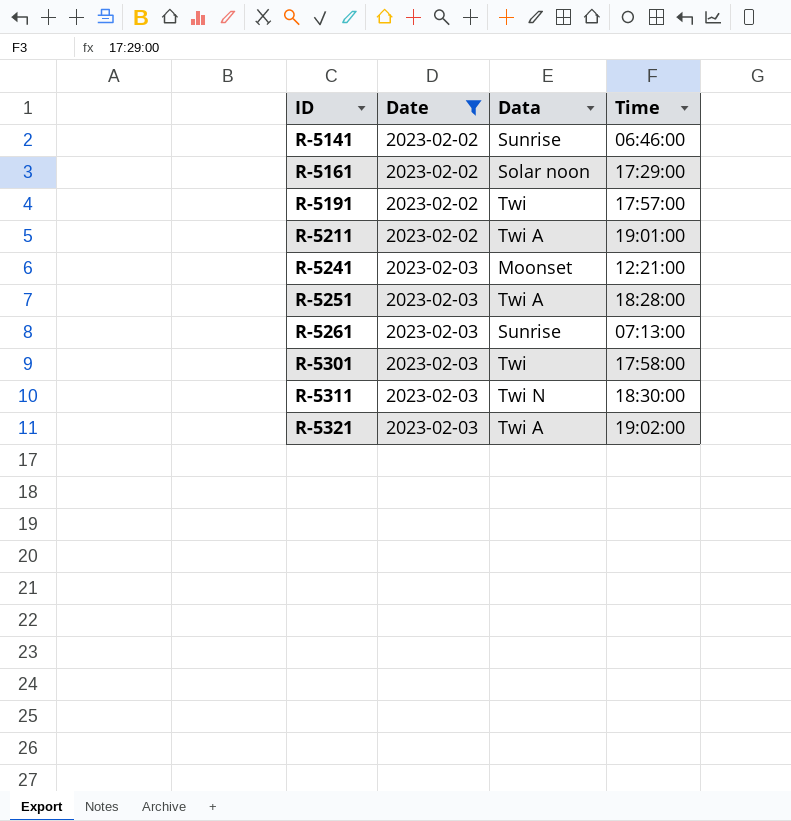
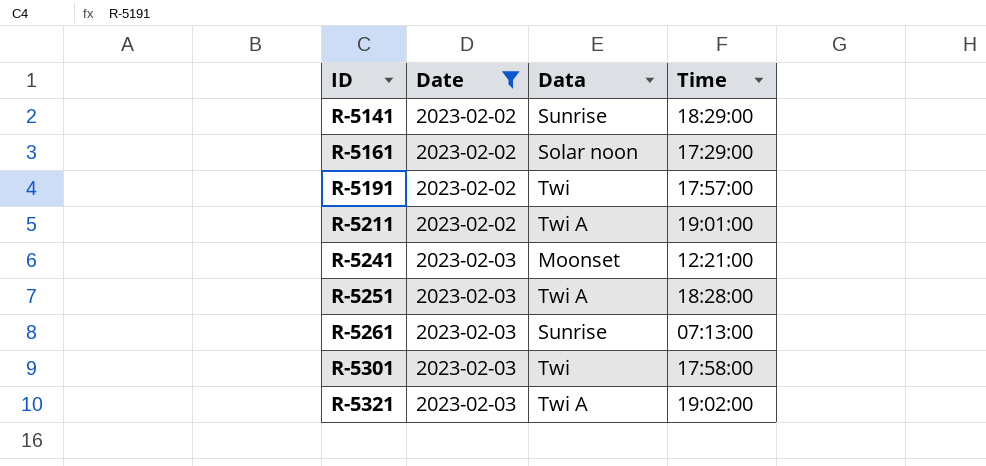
row R-5311: 2023-02-03 | Twi N | 18:30:00 -> none
R-5141 | Time: 06:46:00 -> 18:29:00

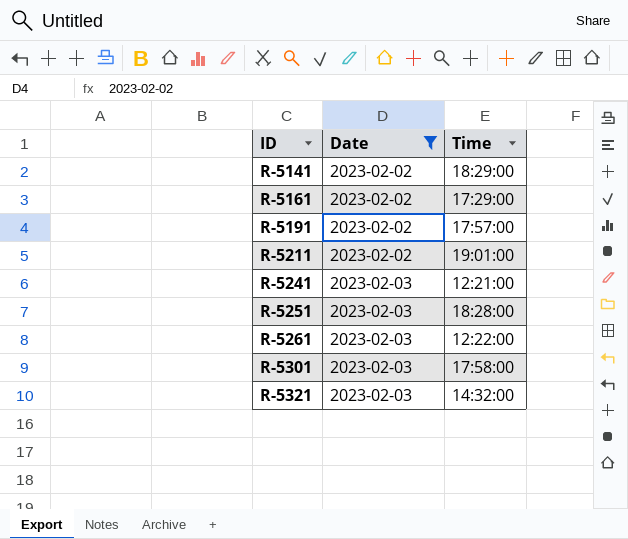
column Data | position: 3 -> none
R-5261 | Time: 07:13:00 -> 12:22:00
R-5321 | Time: 19:02:00 -> 14:32:00

